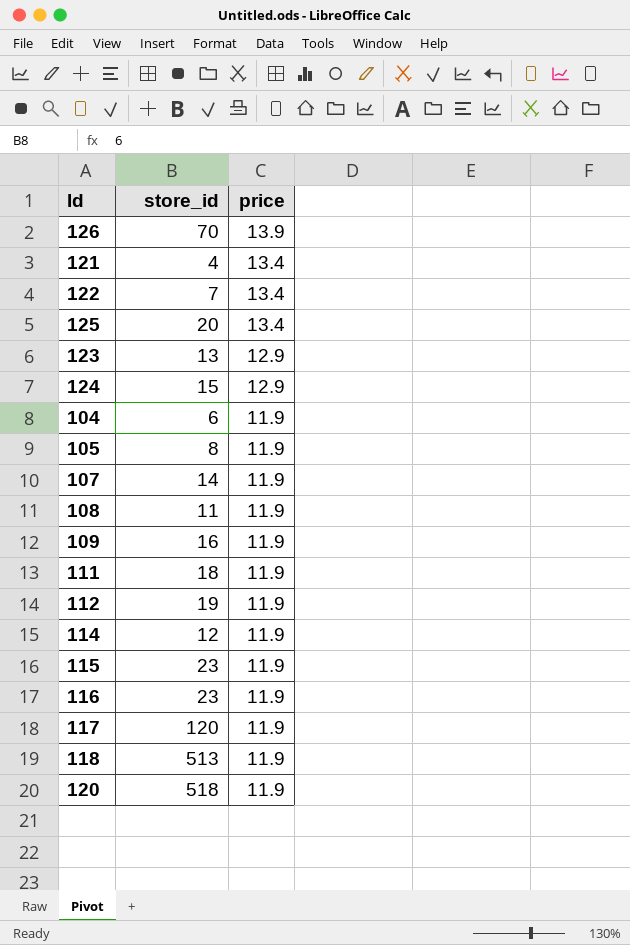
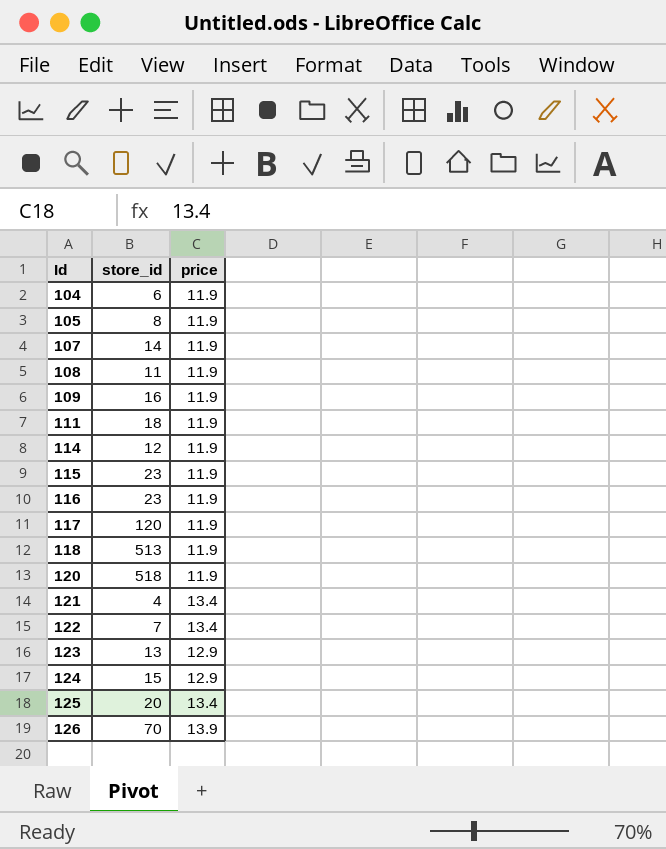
row order: price descending -> Id ascending
row 112: 19 | 11.9 -> none

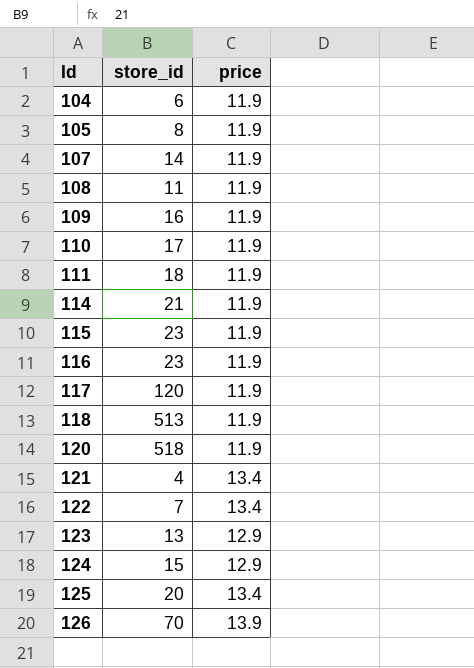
row 110: none -> 17 | 11.9
114 | store_id: 12 -> 21

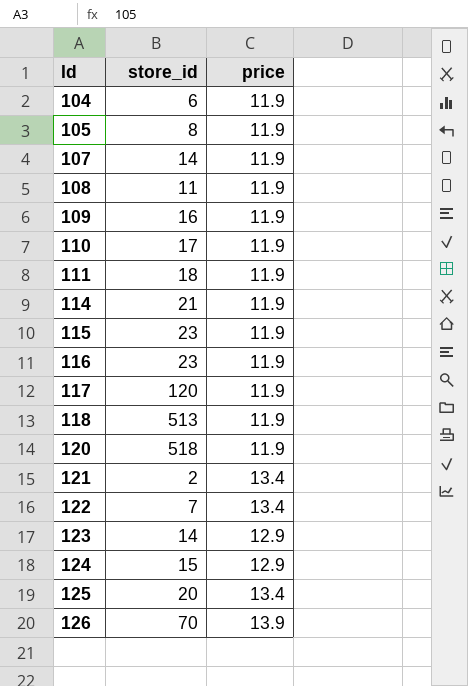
121 | store_id: 4 -> 2
123 | store_id: 13 -> 14

